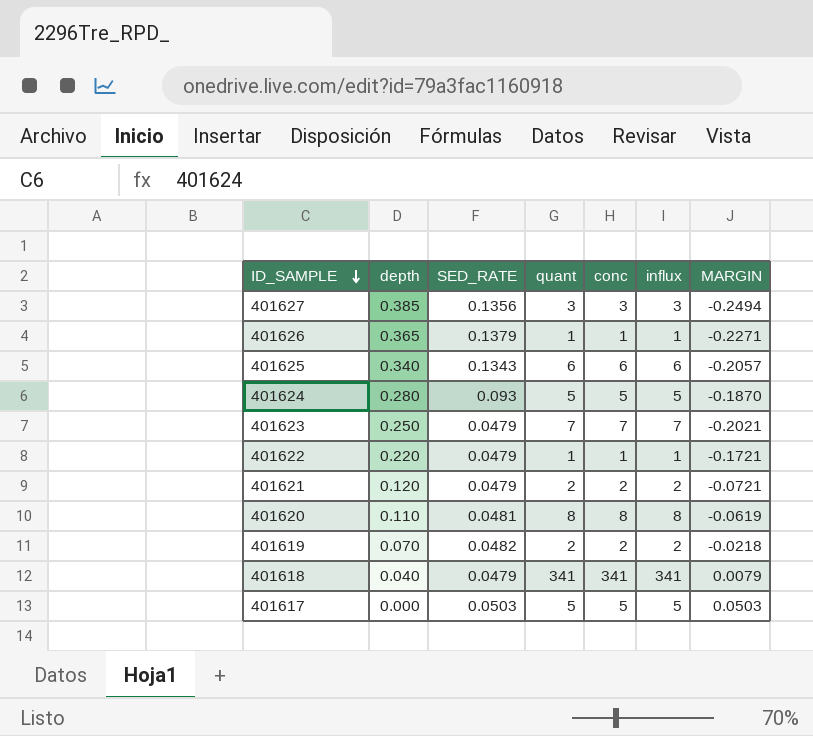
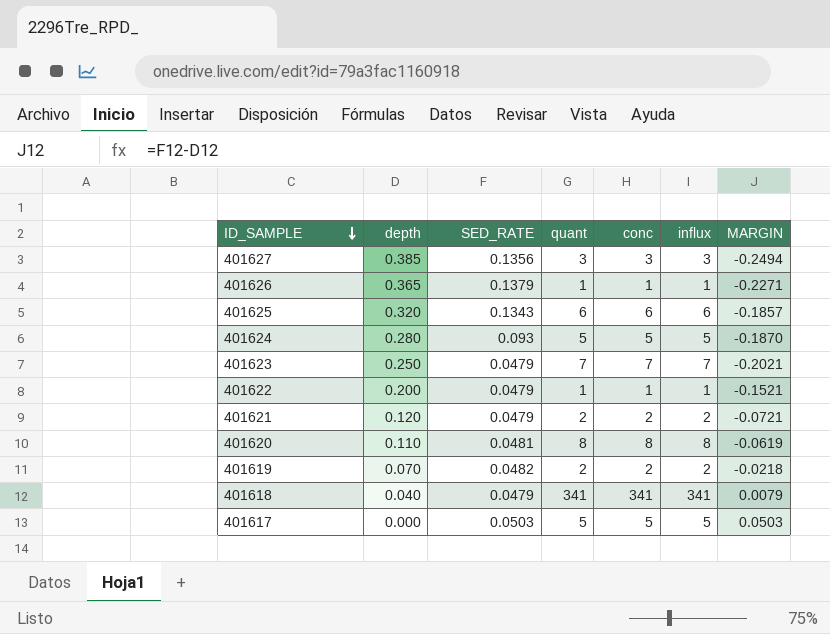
401625 | depth: 0.340 -> 0.320
401625 | MARGIN: -0.2057 -> -0.1857
401622 | depth: 0.220 -> 0.200
401622 | MARGIN: -0.1721 -> -0.1521

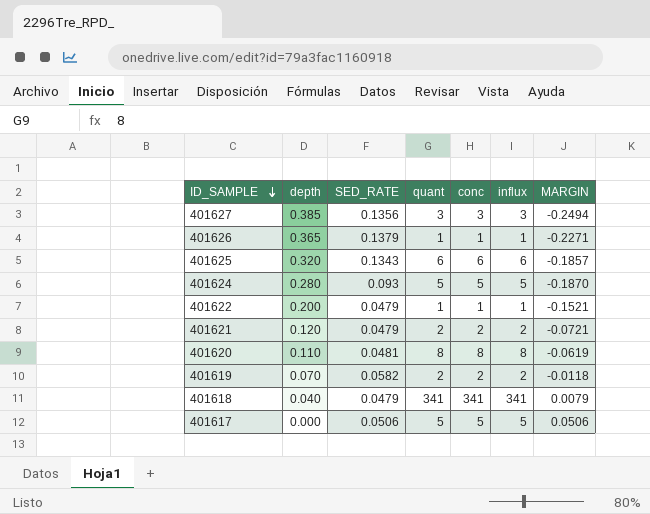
row 401623: 0.250 | 0.0479 | 7 | 7 | 7 | -0.2021 -> none
401619 | SED_RATE: 0.0482 -> 0.0582
401619 | MARGIN: -0.0218 -> -0.0118
401617 | SED_RATE: 0.0503 -> 0.0506
401617 | MARGIN: 0.0503 -> 0.0506

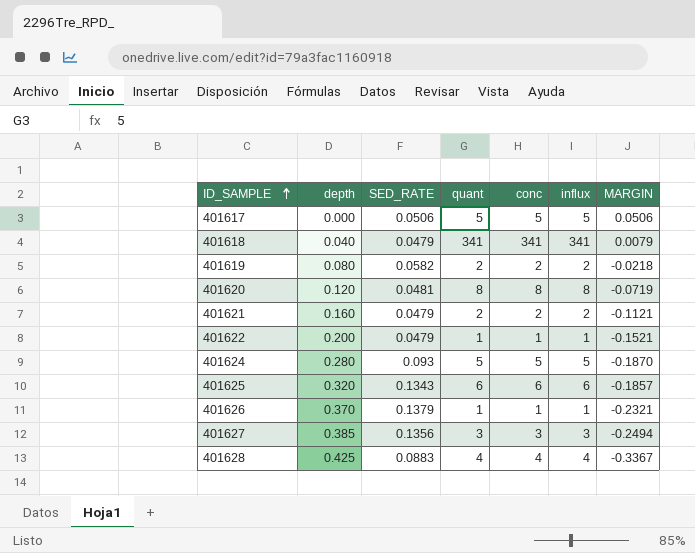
row order: ID_SAMPLE descending -> ID_SAMPLE ascending
401619 | depth: 0.070 -> 0.080
401619 | MARGIN: -0.0118 -> -0.0218
401620 | depth: 0.110 -> 0.120
401620 | MARGIN: -0.0619 -> -0.0719
401621 | depth: 0.120 -> 0.160
401621 | MARGIN: -0.0721 -> -0.1121
401626 | depth: 0.365 -> 0.370
401626 | MARGIN: -0.2271 -> -0.2321
row 401628: none -> 0.425 | 0.0883 | 4 | 4 | 4 | -0.3367

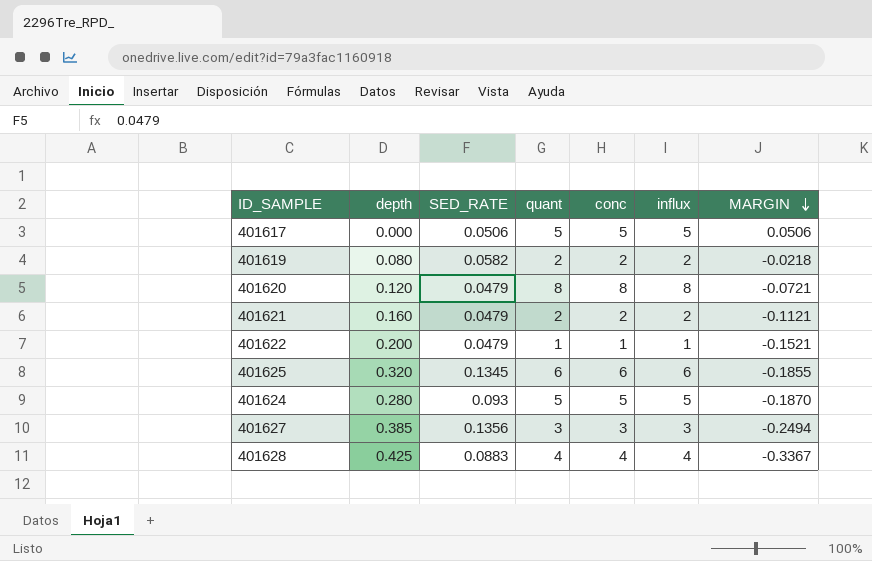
row order: ID_SAMPLE ascending -> MARGIN descending
row 401618: 0.040 | 0.0479 | 341 | 341 | 341 | 0.0079 -> none
row 401626: 0.370 | 0.1379 | 1 | 1 | 1 | -0.2321 -> none
401620 | SED_RATE: 0.0481 -> 0.0479
401620 | MARGIN: -0.0719 -> -0.0721
401625 | SED_RATE: 0.1343 -> 0.1345
401625 | MARGIN: -0.1857 -> -0.1855

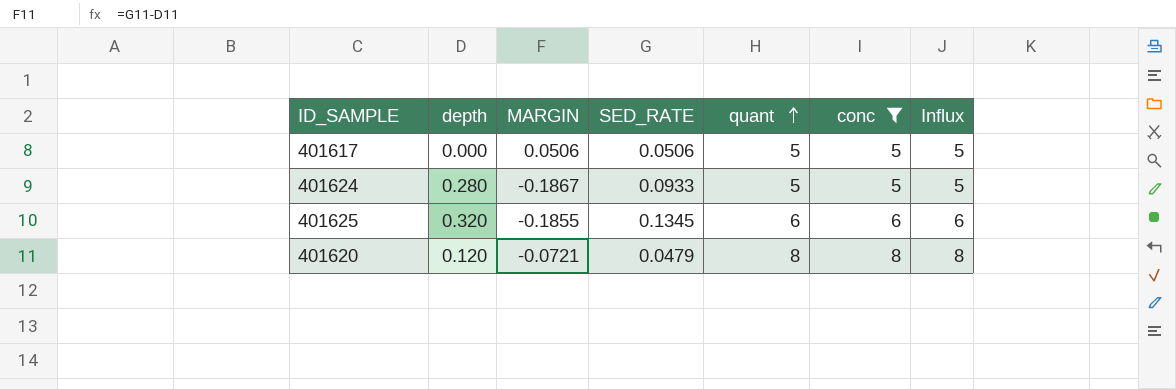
filter: none -> conc >= 5
row order: MARGIN descending -> quant ascending
column MARGIN | position: 7 -> 3
column name: influx -> Influx
401624 | MARGIN: -0.1870 -> -0.1867
401624 | SED_RATE: 0.093 -> 0.0933

